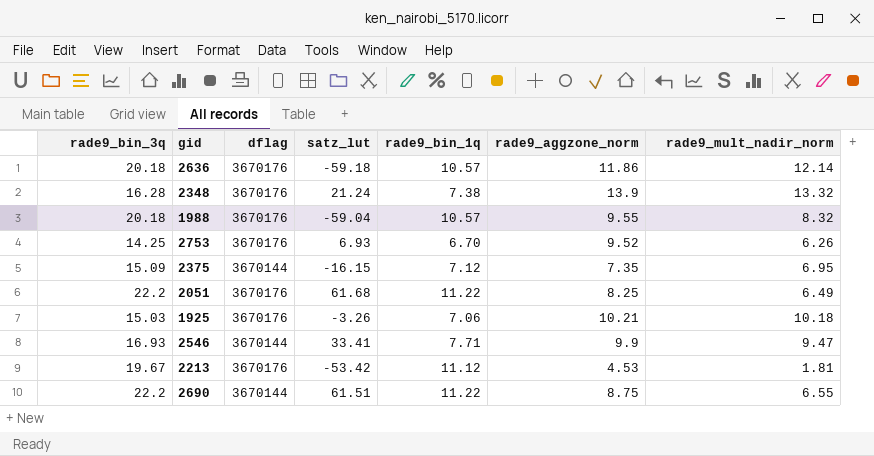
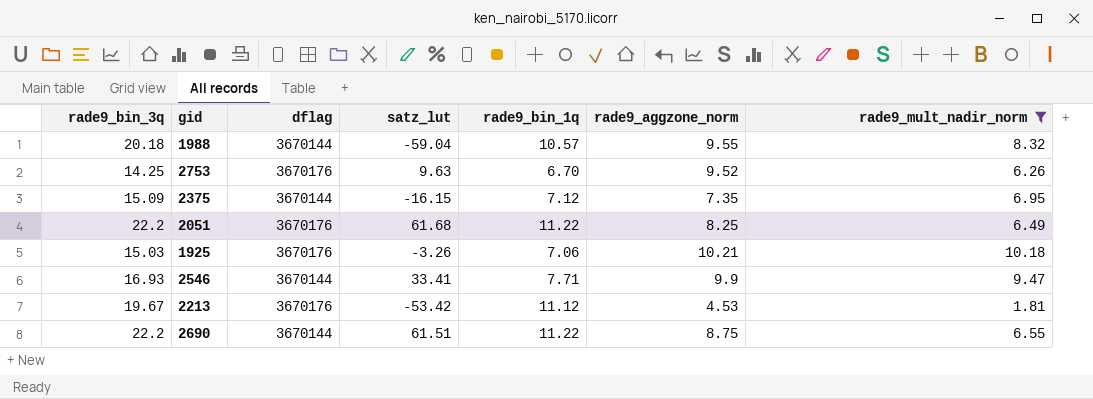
filter: none -> rade9_mult_nadir_norm <= 10.18
1988 | dflag: 3670176 -> 3670144
2753 | satz_lut: 6.93 -> 9.63

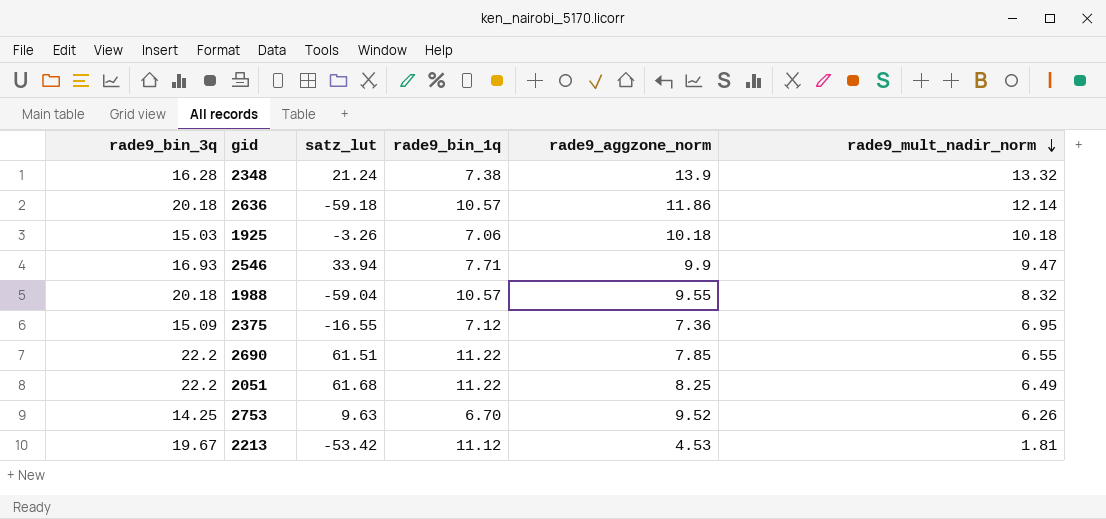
filter: rade9_mult_nadir_norm <= 10.18 -> none
row order: none -> rade9_mult_nadir_norm descending
column dflag | position: 3 -> none
1925 | rade9_aggzone_norm: 10.21 -> 10.18
2546 | satz_lut: 33.41 -> 33.94
2375 | satz_lut: -16.15 -> -16.55
2375 | rade9_aggzone_norm: 7.35 -> 7.36
2690 | rade9_aggzone_norm: 8.75 -> 7.85

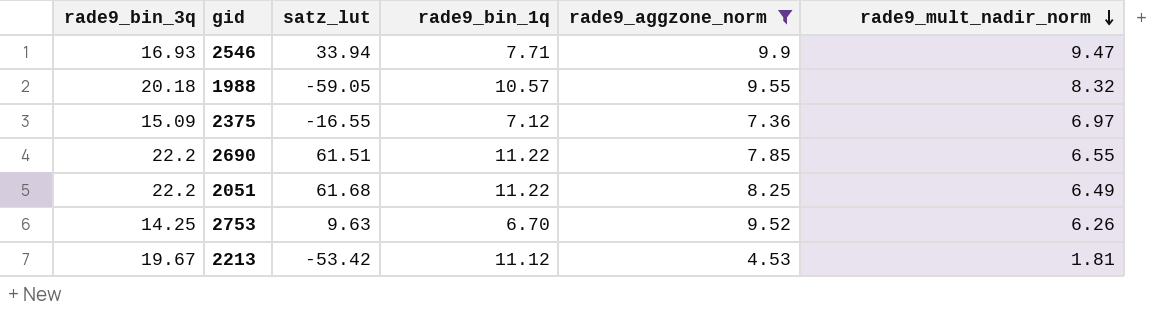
filter: none -> rade9_aggzone_norm <= 9.9
1988 | satz_lut: -59.04 -> -59.05
2375 | rade9_mult_nadir_norm: 6.95 -> 6.97

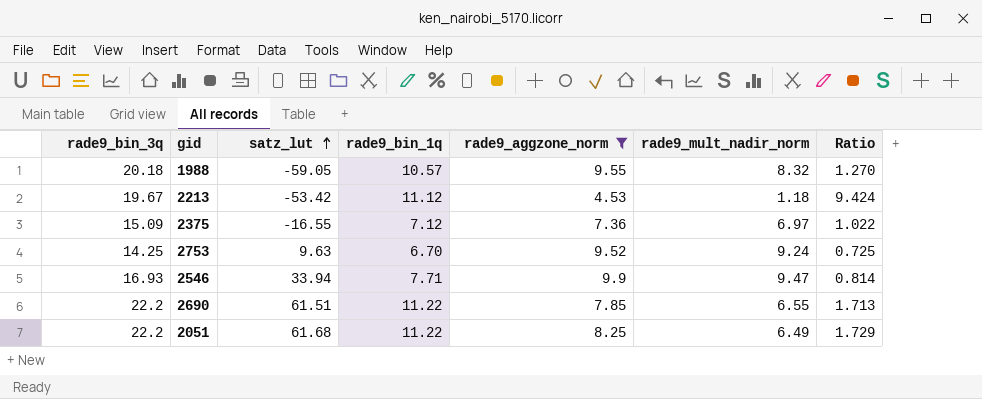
row order: rade9_mult_nadir_norm descending -> satz_lut ascending
column Ratio | formula: none -> [rade9_bin_1q] / [rade9_mult_nadir_norm]
2213 | rade9_mult_nadir_norm: 1.81 -> 1.18
2753 | rade9_mult_nadir_norm: 6.26 -> 9.24

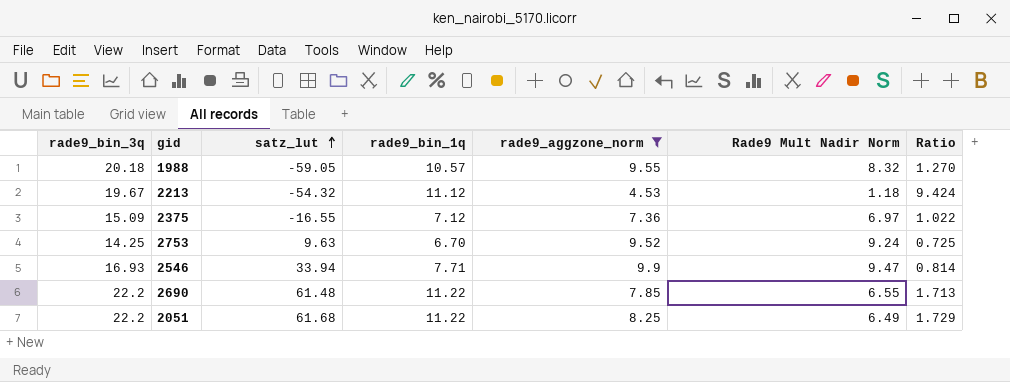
column name: rade9_mult_nadir_norm -> Rade9 Mult Nadir Norm
2213 | satz_lut: -53.42 -> -54.32
2690 | satz_lut: 61.51 -> 61.48

